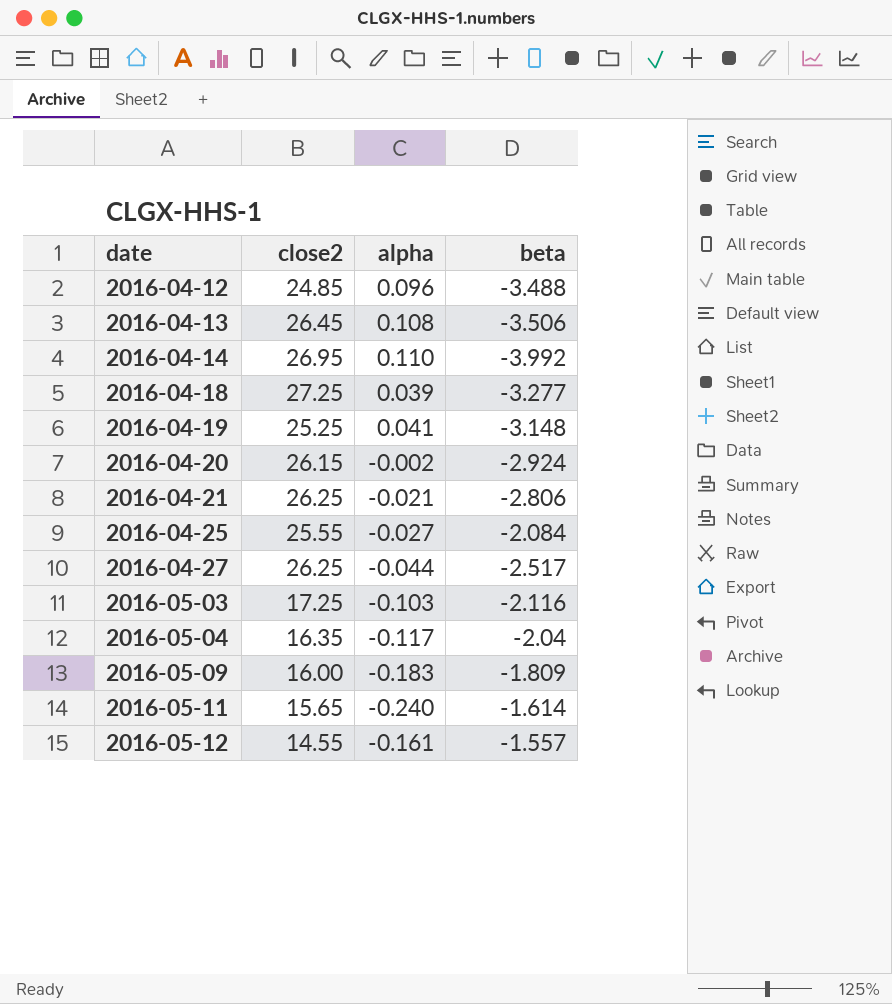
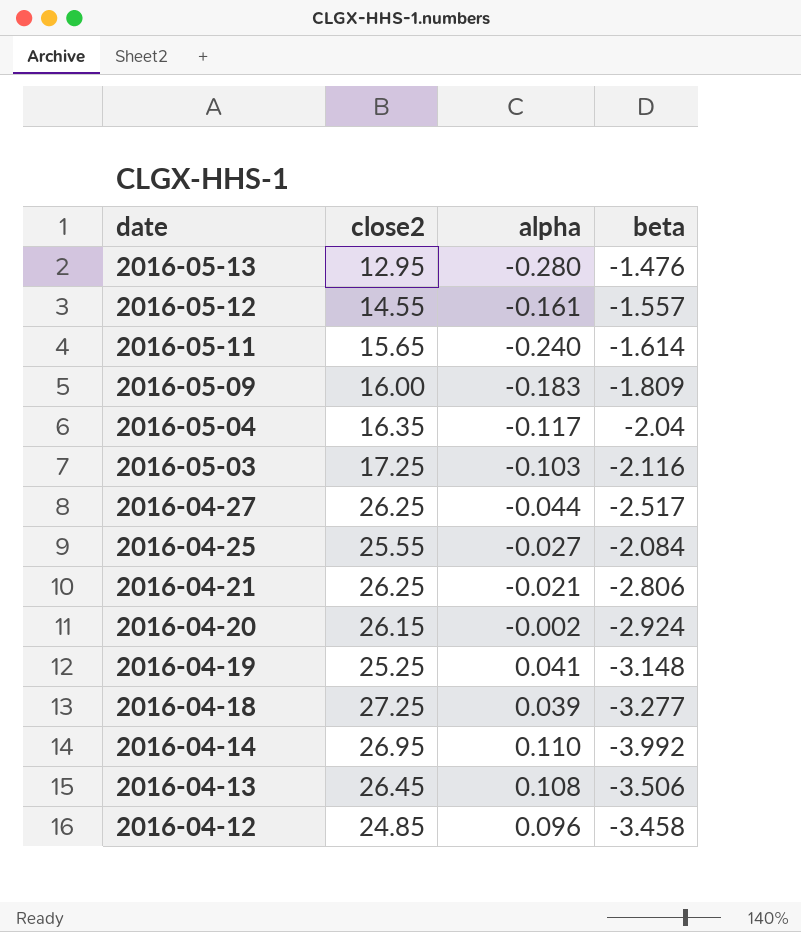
row order: date ascending -> date descending
row 2016-05-13: none -> 12.95 | -0.280 | -1.476
2016-04-12 | beta: -3.488 -> -3.458

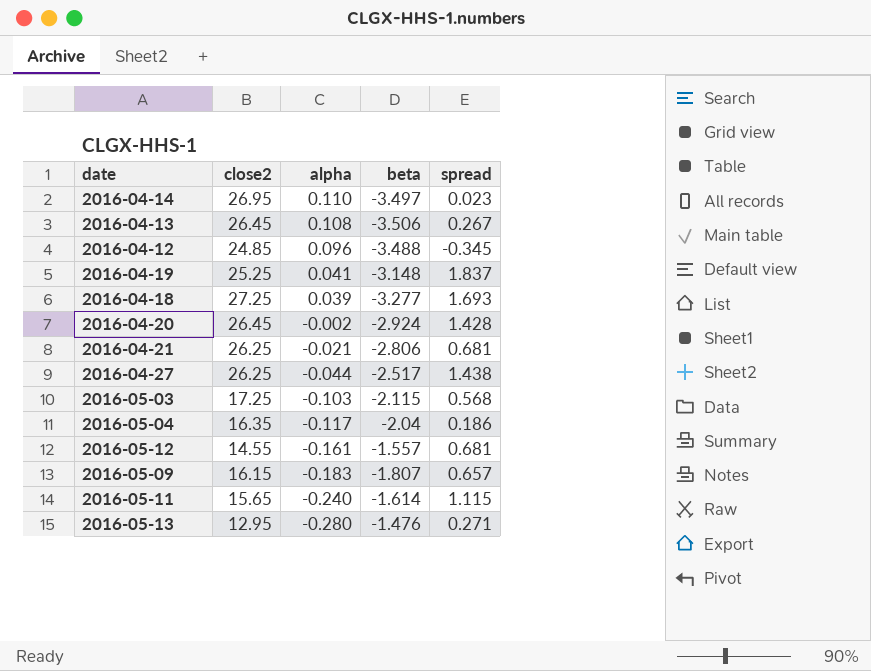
row order: date descending -> alpha descending
column spread | position: none -> 5
row 2016-04-25: 25.55 | -0.027 | -2.084 -> none
2016-04-14 | beta: -3.992 -> -3.497
2016-04-12 | beta: -3.458 -> -3.488
2016-04-20 | close2: 26.15 -> 26.45
2016-05-03 | beta: -2.116 -> -2.115
2016-05-09 | close2: 16.00 -> 16.15
2016-05-09 | beta: -1.809 -> -1.807

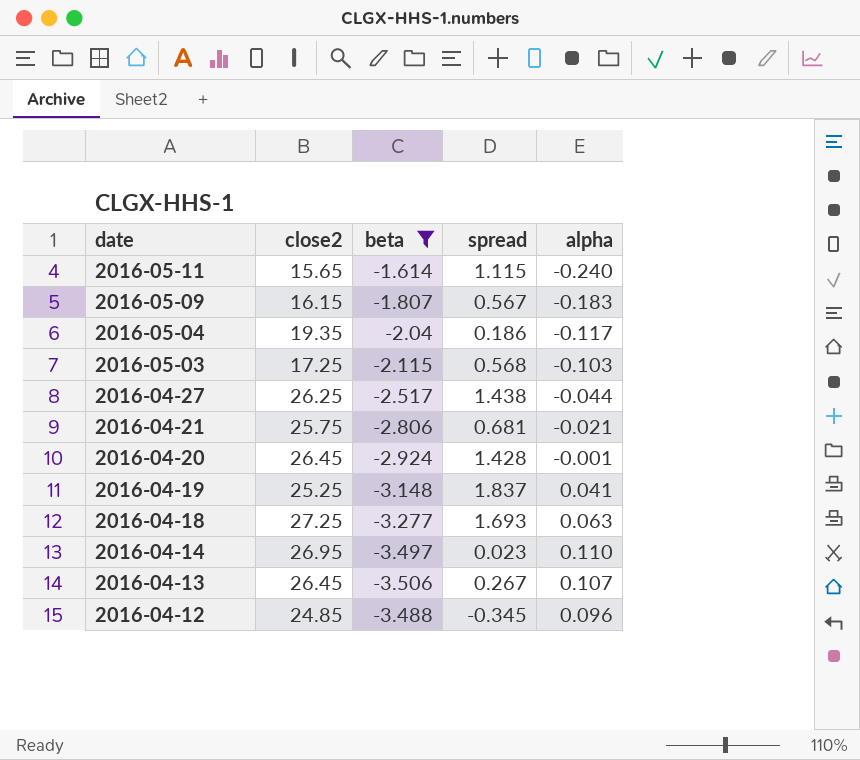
filter: none -> beta <= -1.614
row order: alpha descending -> date descending
column alpha | position: 3 -> 5
2016-05-09 | spread: 0.657 -> 0.567
2016-05-04 | close2: 16.35 -> 19.35
2016-04-21 | close2: 26.25 -> 25.75
2016-04-20 | alpha: -0.002 -> -0.001
2016-04-18 | alpha: 0.039 -> 0.063
2016-04-13 | alpha: 0.108 -> 0.107

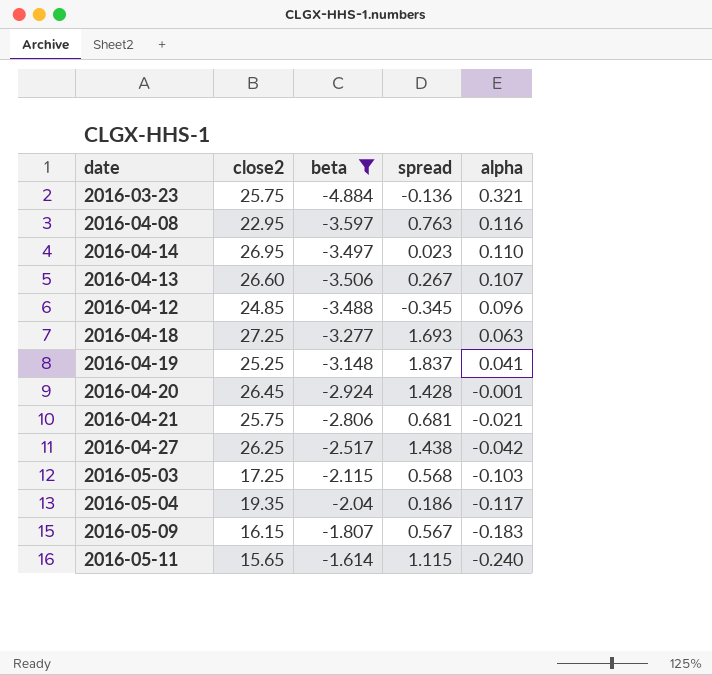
row order: date descending -> alpha descending
row 2016-03-23: none -> 25.75 | -4.884 | -0.136 | 0.321
row 2016-04-08: none -> 22.95 | -3.597 | 0.763 | 0.116
2016-04-13 | close2: 26.45 -> 26.60
2016-04-27 | alpha: -0.044 -> -0.042

